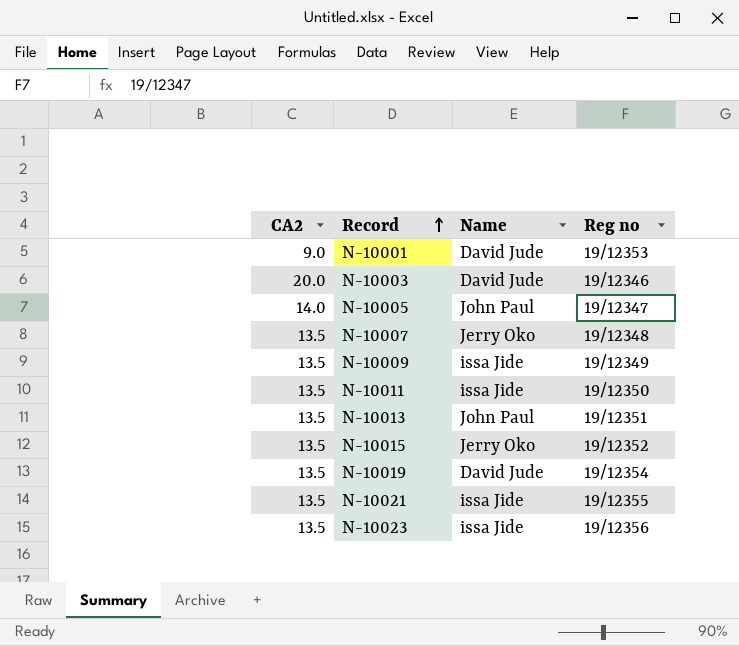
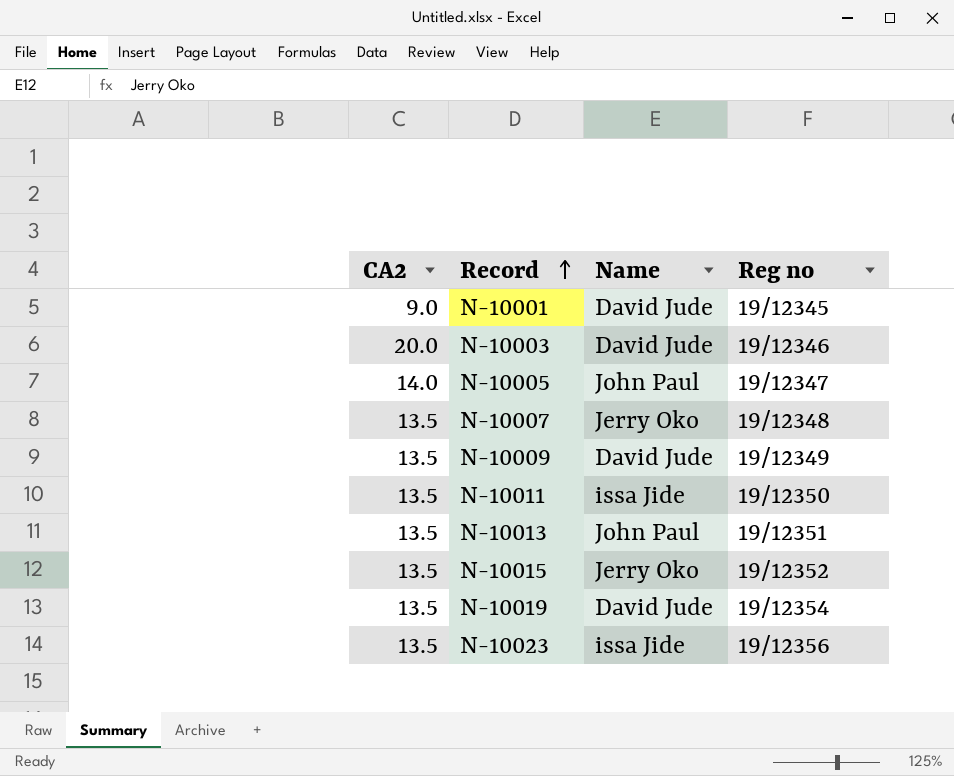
row N-10021: 13.5 | issa Jide | 19/12355 -> none
N-10001 | Reg no: 19/12353 -> 19/12345
N-10009 | Name: issa Jide -> David Jude

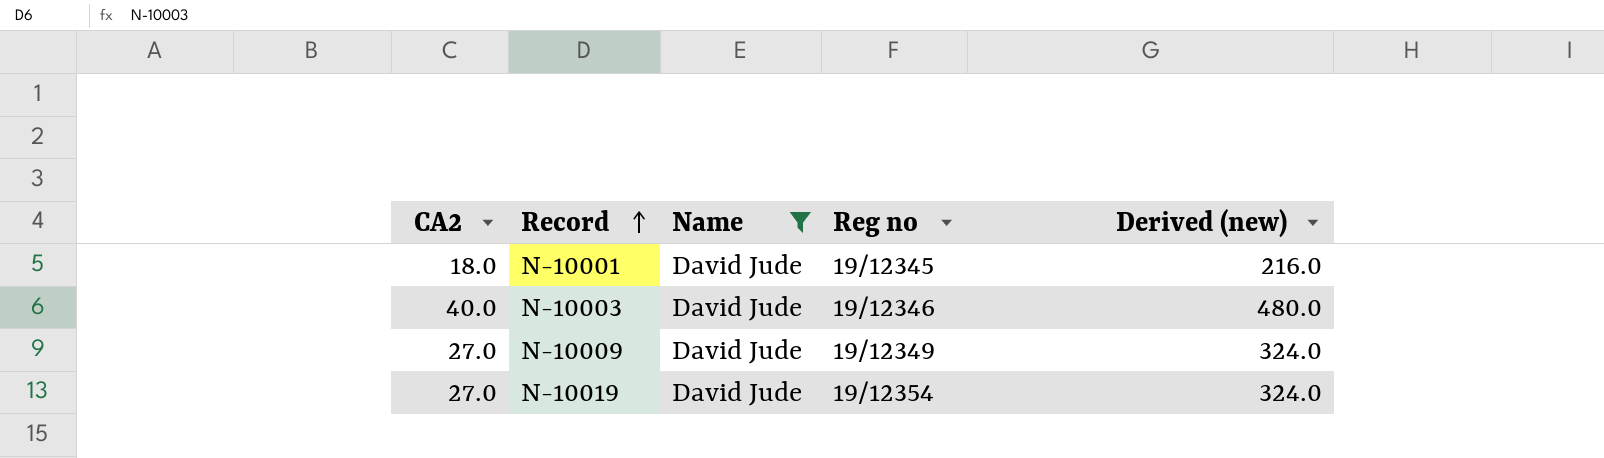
filter: none -> Name = David Jude
column Derived (new) | formula: none -> [CA2] * 12
N-10001 | CA2: 9.0 -> 18.0
N-10003 | CA2: 20.0 -> 40.0
N-10009 | CA2: 13.5 -> 27.0
N-10019 | CA2: 13.5 -> 27.0

